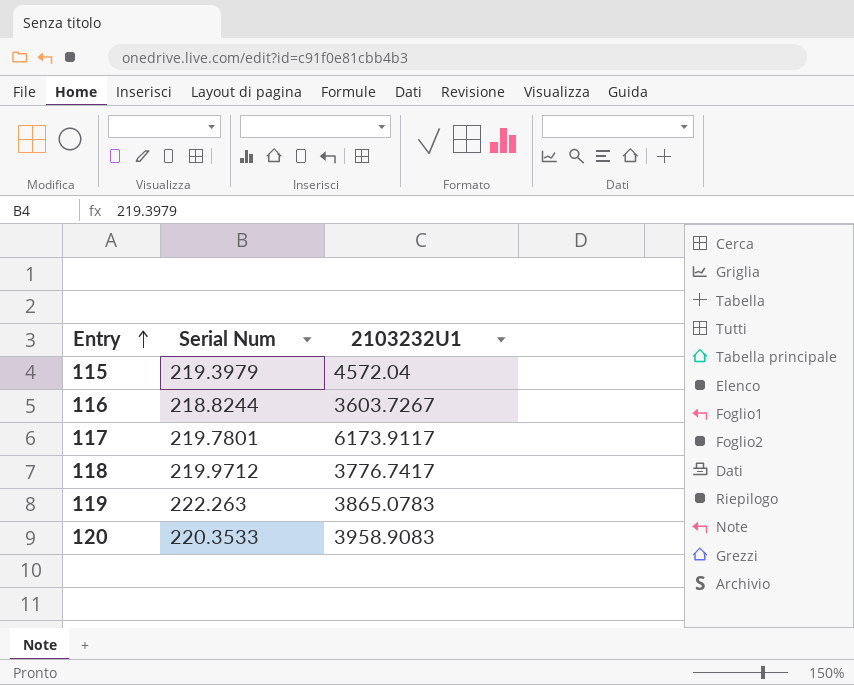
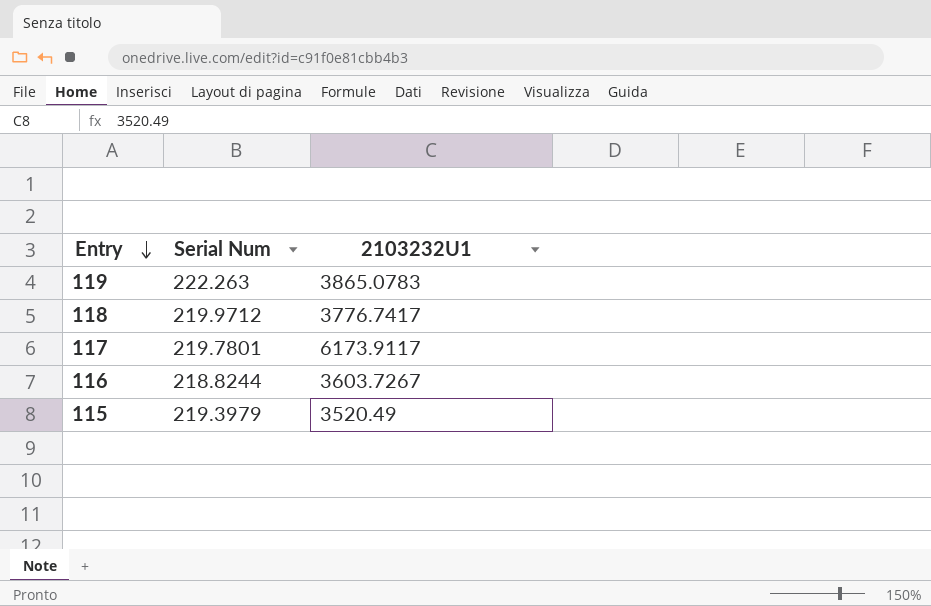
row order: Entry ascending -> Entry descending
row 120: 220.3533 | 3958.9083 -> none
115 | 2103232U1: 4572.04 -> 3520.49

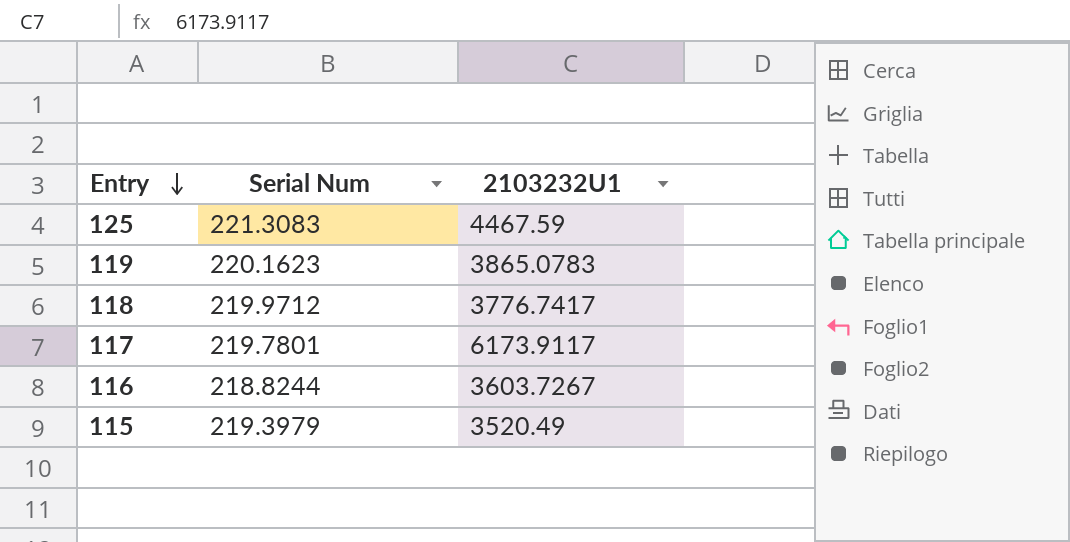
row 125: none -> 221.3083 | 4467.59
119 | Serial Num: 222.263 -> 220.1623

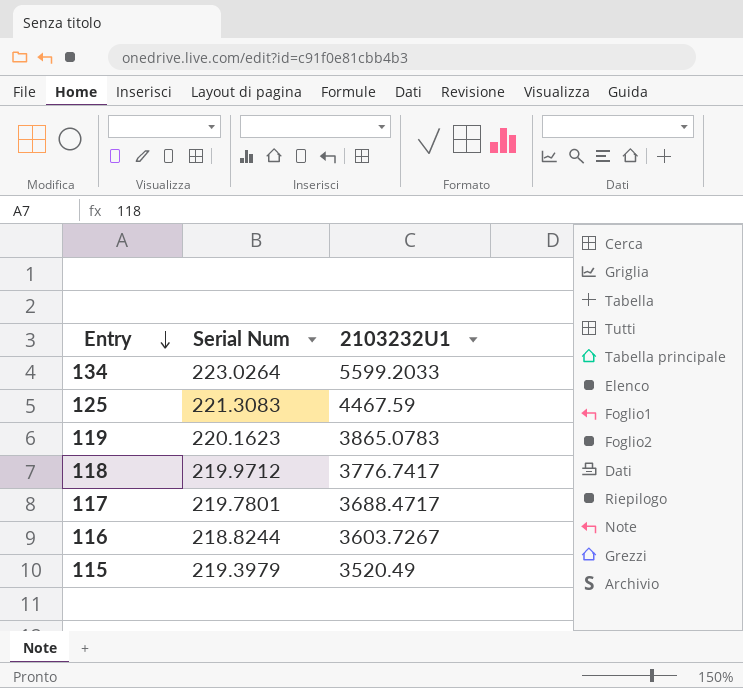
row 134: none -> 223.0264 | 5599.2033
117 | 2103232U1: 6173.9117 -> 3688.4717

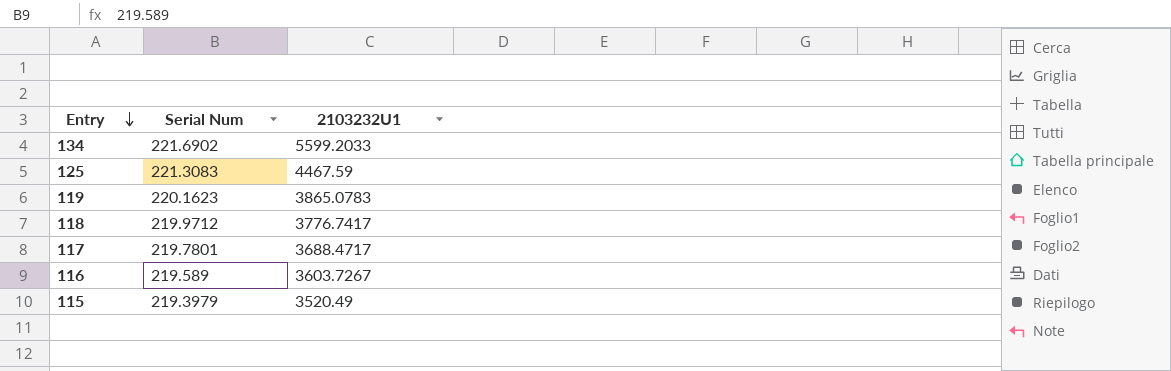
134 | Serial Num: 223.0264 -> 221.6902
116 | Serial Num: 218.8244 -> 219.589

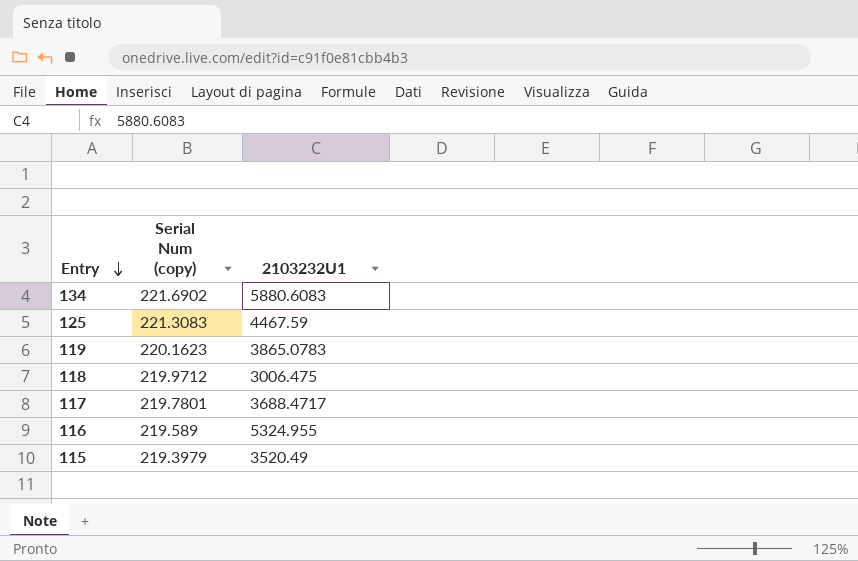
column name: Serial Num -> Serial Num (copy)
134 | 2103232U1: 5599.2033 -> 5880.6083
118 | 2103232U1: 3776.7417 -> 3006.475
116 | 2103232U1: 3603.7267 -> 5324.955

